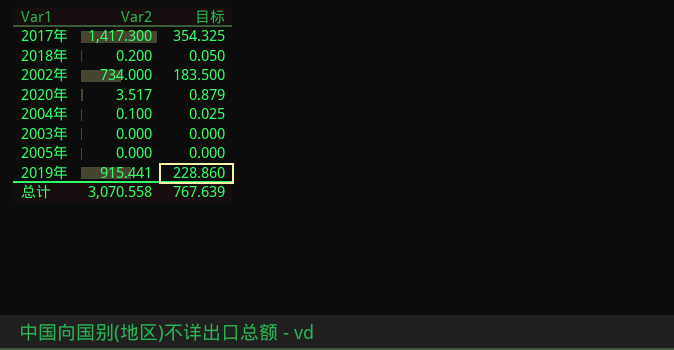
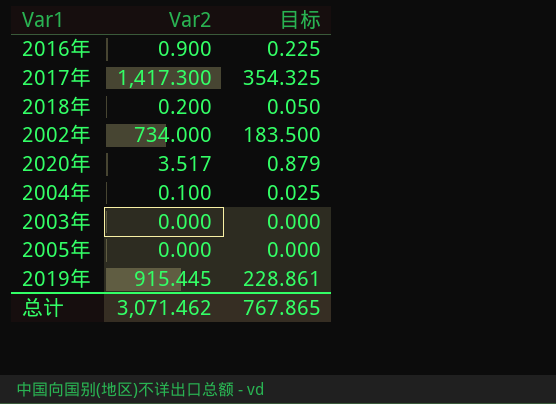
row 2016年: none -> 0.900 | 0.225
2019年 | Var2: 915.441 -> 915.445
2019年 | 目标: 228.860 -> 228.861
总计 | Var2: 3,070.558 -> 3,071.462
总计 | 目标: 767.639 -> 767.865

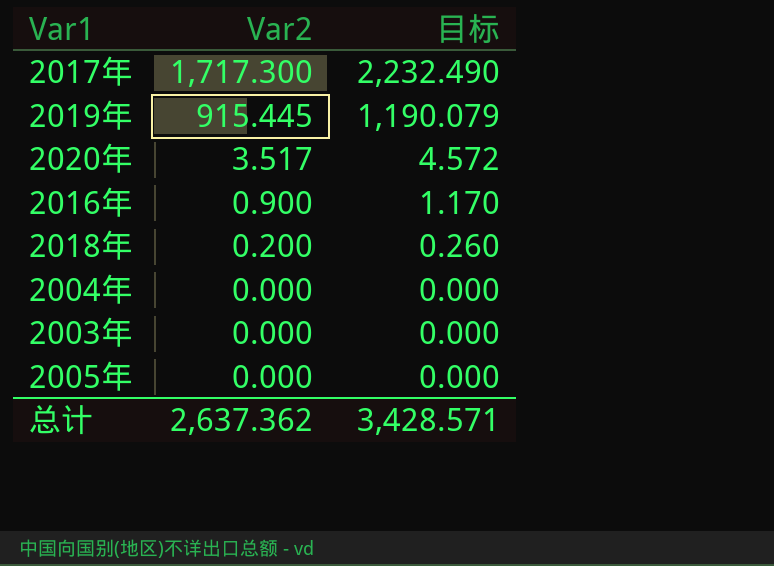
row order: none -> Var2 descending
column 目标 | formula: [Var2] * 0.25 -> [Var2] * 1.3
row 2002年: 734.000 | 183.500 -> none
2017年 | Var2: 1,417.300 -> 1,717.300
2004年 | Var2: 0.100 -> 0.000
总计 | Var2: 3,071.462 -> 2,637.362
总计 | 目标: 767.865 -> 3,428.571

